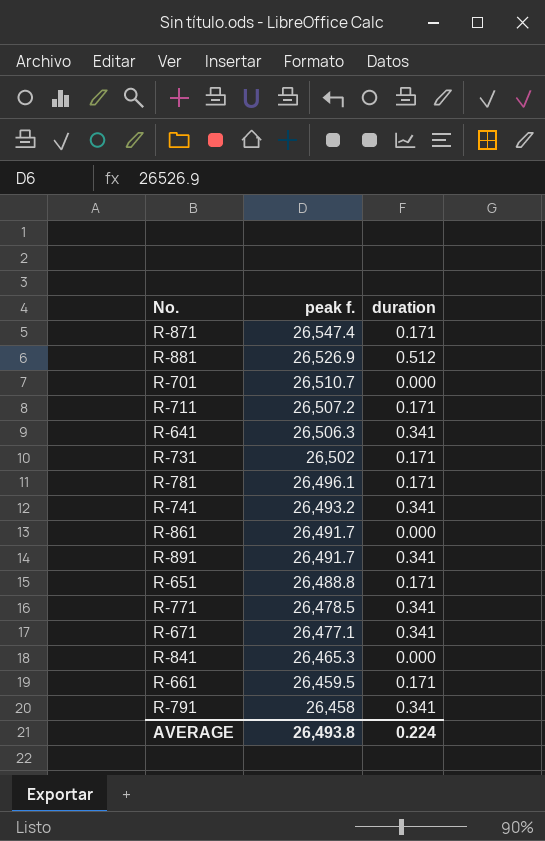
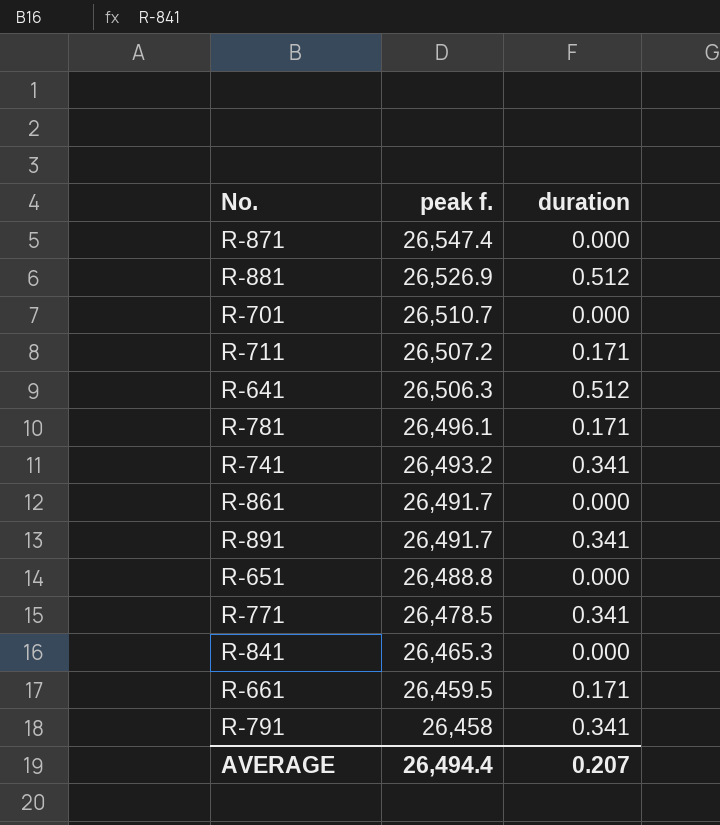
row R-731: 26,502 | 0.171 -> none
row R-671: 26,477.1 | 0.341 -> none
R-871 | duration: 0.171 -> 0.000
R-641 | duration: 0.341 -> 0.512
R-651 | duration: 0.171 -> 0.000
AVERAGE | peak f.: 26,493.8 -> 26,494.4
AVERAGE | duration: 0.224 -> 0.207

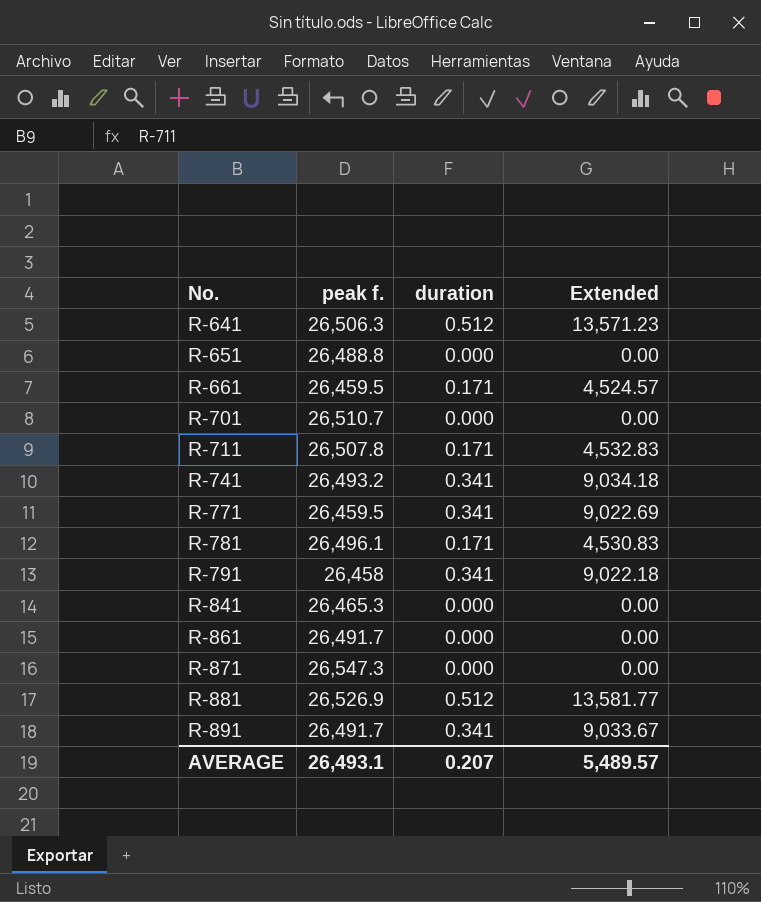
row order: peak f. descending -> No. ascending
column Extended | formula: none -> [peak f.] * [duration]
R-711 | peak f.: 26,507.2 -> 26,507.8
R-771 | peak f.: 26,478.5 -> 26,459.5
R-871 | peak f.: 26,547.4 -> 26,547.3
AVERAGE | peak f.: 26,494.4 -> 26,493.1

